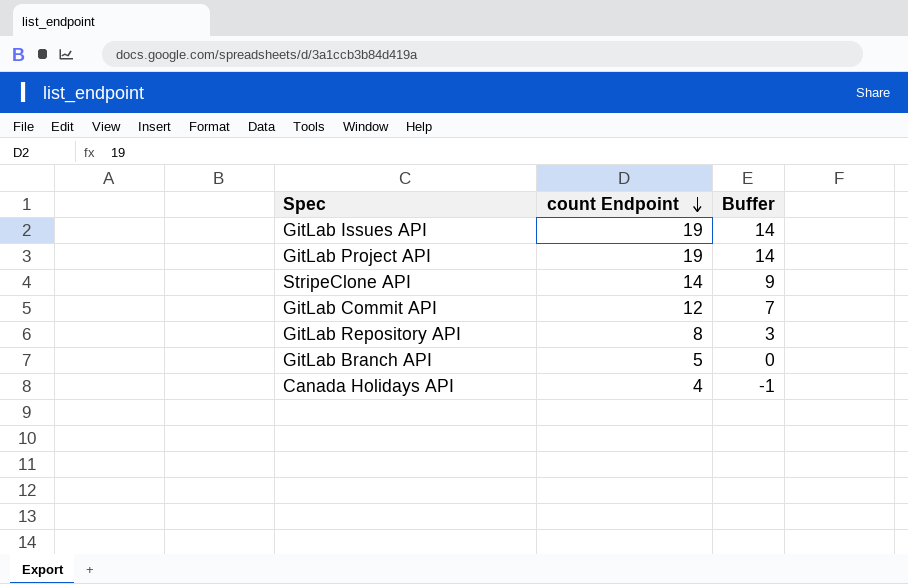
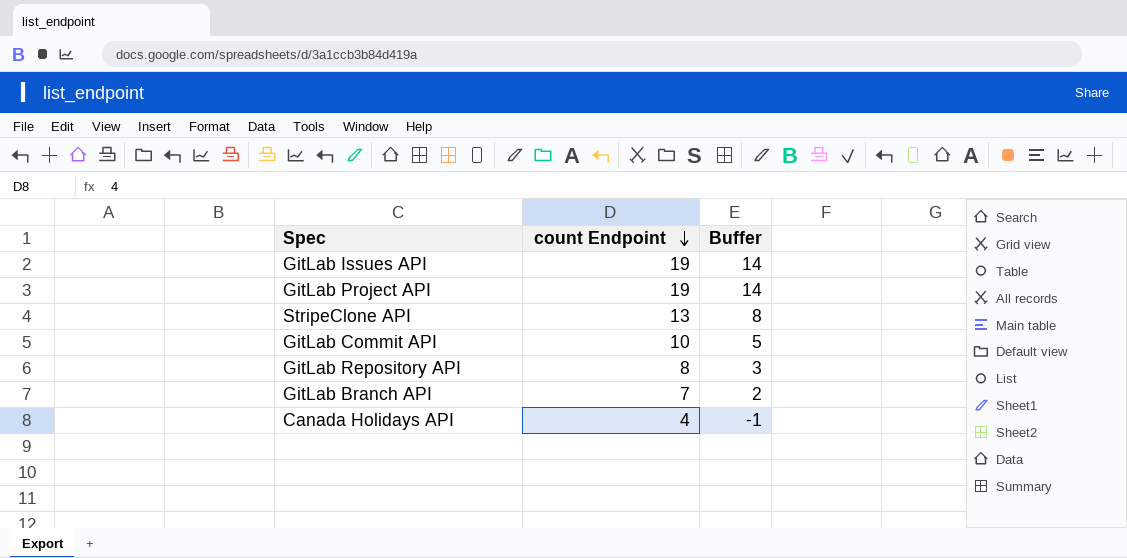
StripeClone API | count Endpoint: 14 -> 13
StripeClone API | Buffer: 9 -> 8
GitLab Commit API | count Endpoint: 12 -> 10
GitLab Commit API | Buffer: 7 -> 5
GitLab Branch API | count Endpoint: 5 -> 7
GitLab Branch API | Buffer: 0 -> 2

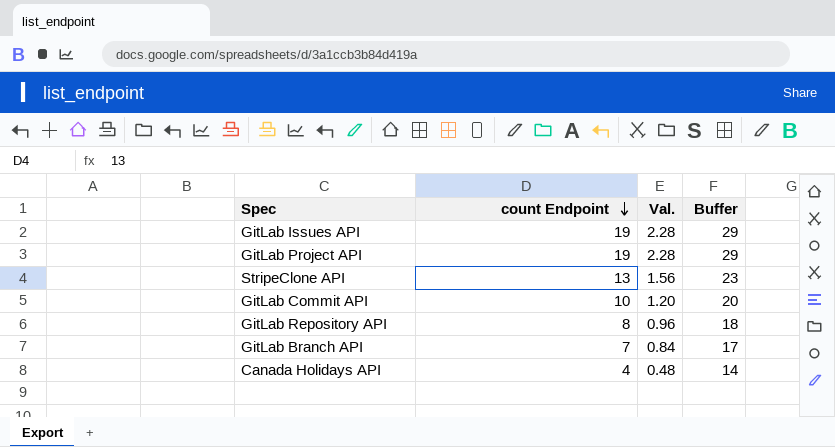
column Val. | formula: none -> [count Endpoint] * 0.12
column Buffer | formula: [count Endpoint] - 5 -> [count Endpoint] + 10

